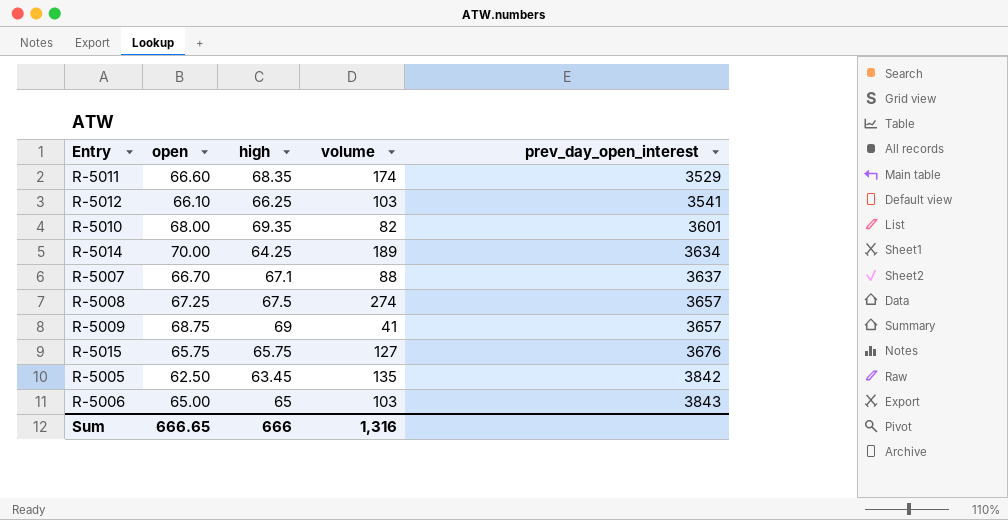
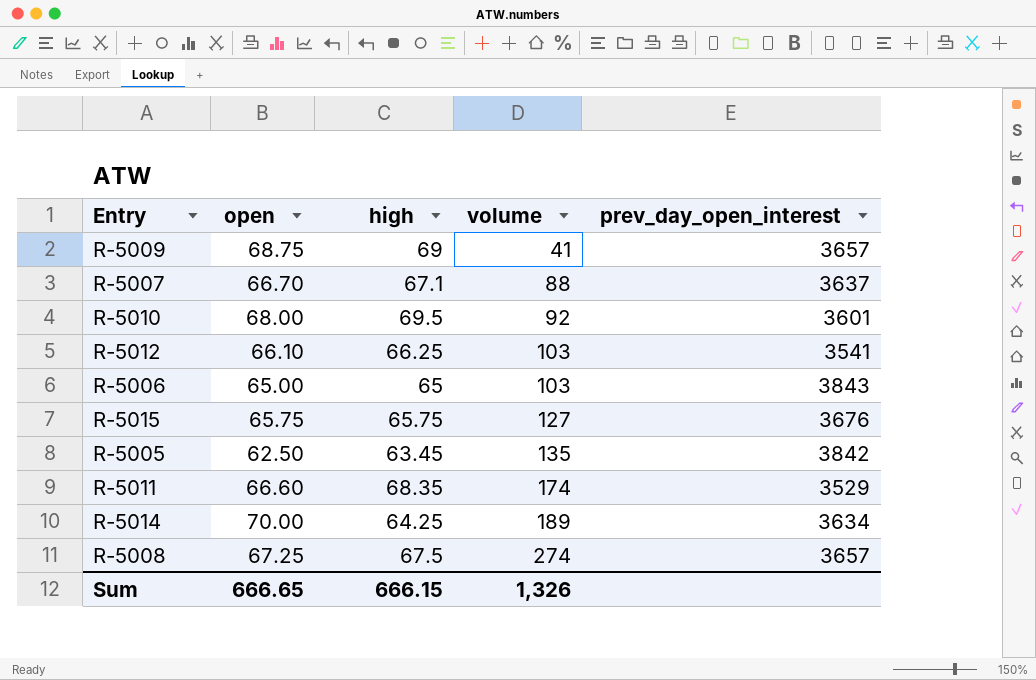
row order: prev_day_open_interest ascending -> volume ascending
R-5010 | high: 69.35 -> 69.5
R-5010 | volume: 82 -> 92
Sum | high: 666 -> 666.15
Sum | volume: 1,316 -> 1,326

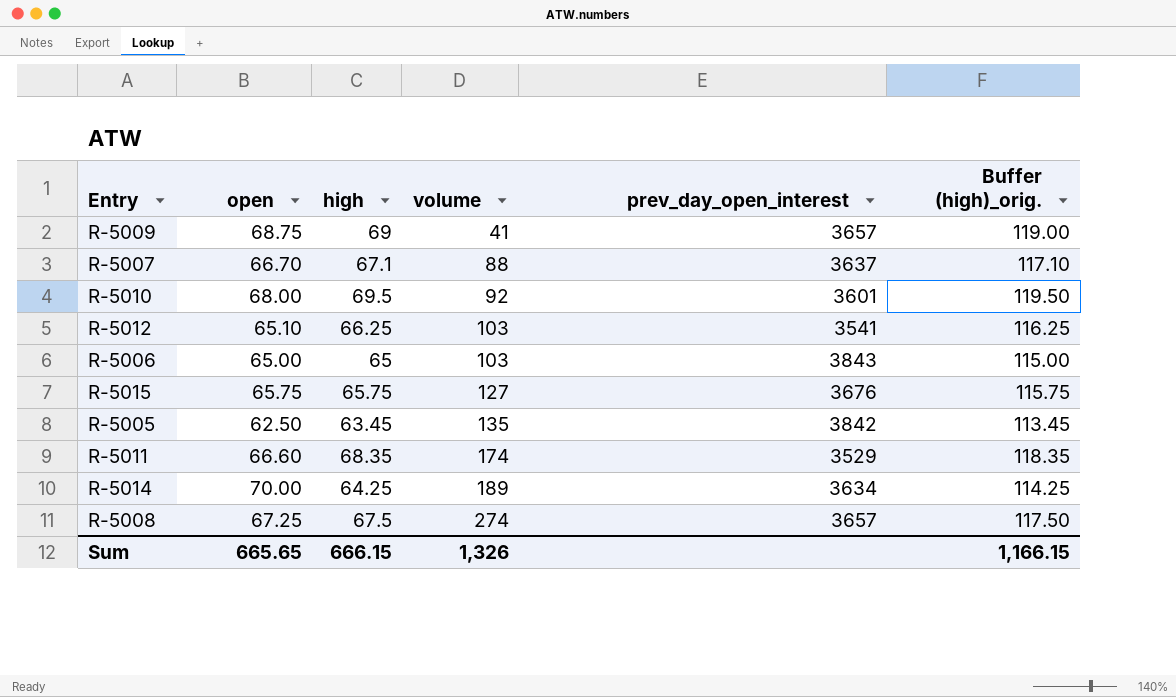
column Buffer (high)_orig. | formula: none -> [high] + 50
R-5012 | open: 66.10 -> 65.10
Sum | open: 666.65 -> 665.65

